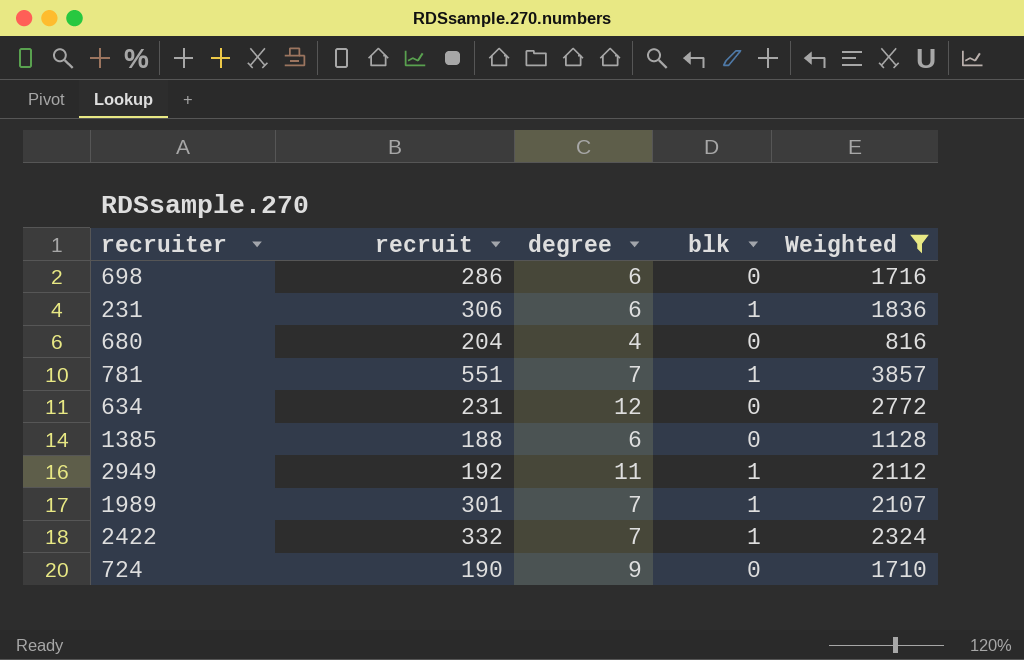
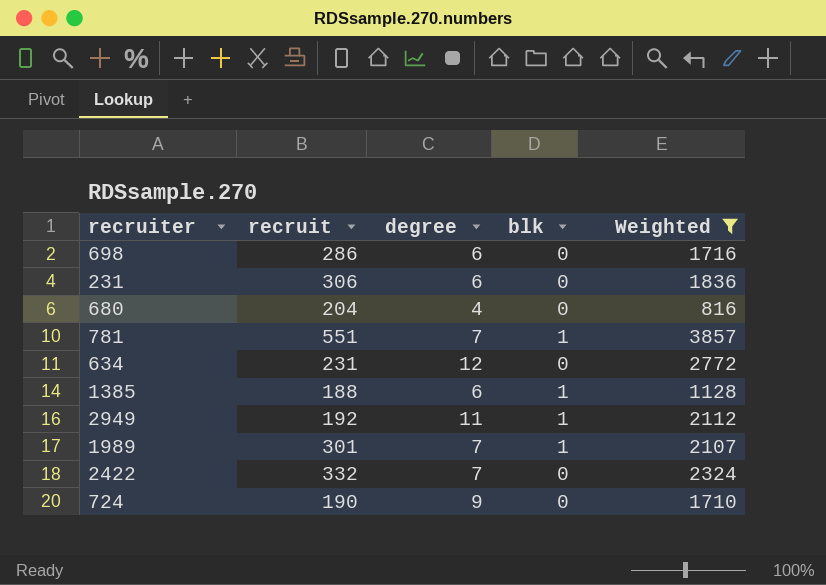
231 | blk: 1 -> 0
1385 | blk: 0 -> 1
2422 | blk: 1 -> 0

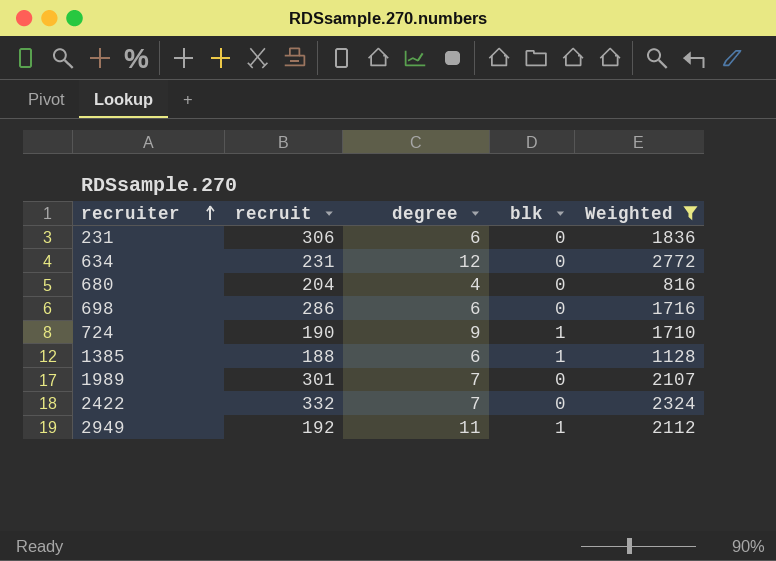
row order: none -> recruiter ascending
row 781: 551 | 7 | 1 | 3857 -> none
724 | blk: 0 -> 1
1989 | blk: 1 -> 0

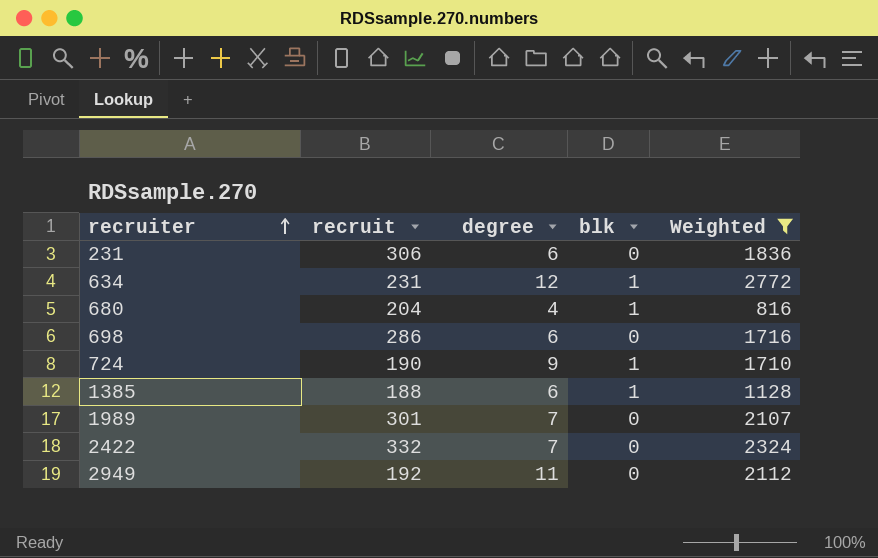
634 | blk: 0 -> 1
680 | blk: 0 -> 1
2949 | blk: 1 -> 0

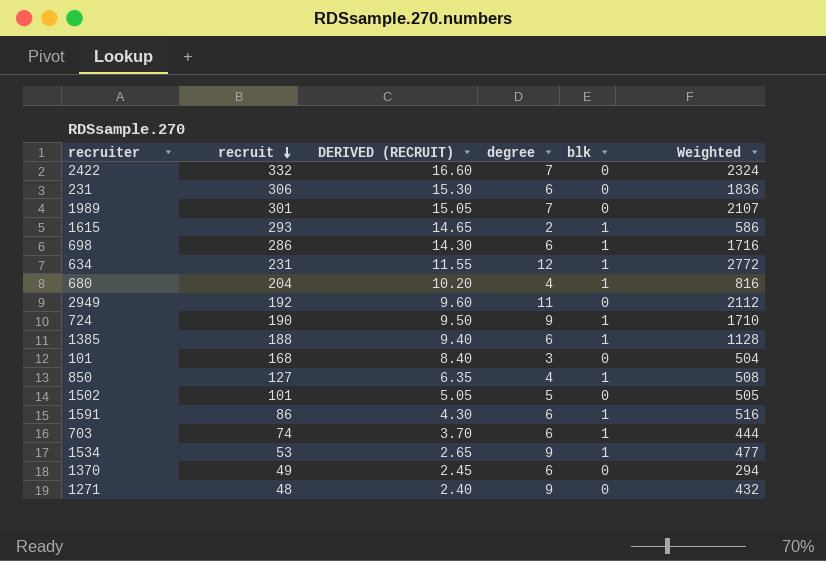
filter: Weighted >= 816 -> none
row order: recruiter ascending -> recruit descending
column DERIVED (RECRUIT) | formula: none -> [recruit] * 0.05
698 | blk: 0 -> 1

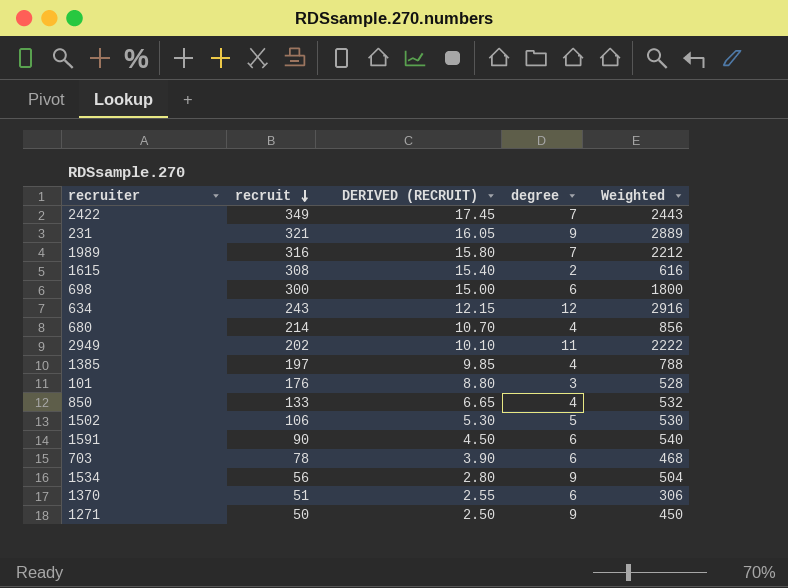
column blk | position: 5 -> none
row 724: 190 | 9.50 | 9 | 1 | 1710 -> none
2422 | recruit: 332 -> 349
2422 | DERIVED (RECRUIT): 16.60 -> 17.45
2422 | Weighted: 2324 -> 2443
231 | recruit: 306 -> 321
231 | DERIVED (RECRUIT): 15.30 -> 16.05
231 | degree: 6 -> 9
231 | Weighted: 1836 -> 2889
1989 | recruit: 301 -> 316
1989 | DERIVED (RECRUIT): 15.05 -> 15.80
1989 | Weighted: 2107 -> 2212
1615 | recruit: 293 -> 308
1615 | DERIVED (RECRUIT): 14.65 -> 15.40
1615 | Weighted: 586 -> 616
698 | recruit: 286 -> 300
698 | DERIVED (RECRUIT): 14.30 -> 15.00
698 | Weighted: 1716 -> 1800
634 | recruit: 231 -> 243
634 | DERIVED (RECRUIT): 11.55 -> 12.15
634 | Weighted: 2772 -> 2916
680 | recruit: 204 -> 214
680 | DERIVED (RECRUIT): 10.20 -> 10.70
680 | Weighted: 816 -> 856
2949 | recruit: 192 -> 202
2949 | DERIVED (RECRUIT): 9.60 -> 10.10
2949 | Weighted: 2112 -> 2222
1385 | recruit: 188 -> 197
1385 | DERIVED (RECRUIT): 9.40 -> 9.85
1385 | degree: 6 -> 4
1385 | Weighted: 1128 -> 788
101 | recruit: 168 -> 176
101 | DERIVED (RECRUIT): 8.40 -> 8.80
101 | Weighted: 504 -> 528
850 | recruit: 127 -> 133
850 | DERIVED (RECRUIT): 6.35 -> 6.65
850 | Weighted: 508 -> 532
1502 | recruit: 101 -> 106
1502 | DERIVED (RECRUIT): 5.05 -> 5.30
1502 | Weighted: 505 -> 530
1591 | recruit: 86 -> 90
1591 | DERIVED (RECRUIT): 4.30 -> 4.50
1591 | Weighted: 516 -> 540
703 | recruit: 74 -> 78
703 | DERIVED (RECRUIT): 3.70 -> 3.90
703 | Weighted: 444 -> 468
1534 | recruit: 53 -> 56
1534 | DERIVED (RECRUIT): 2.65 -> 2.80
1534 | Weighted: 477 -> 504
1370 | recruit: 49 -> 51
1370 | DERIVED (RECRUIT): 2.45 -> 2.55
1370 | Weighted: 294 -> 306
1271 | recruit: 48 -> 50
1271 | DERIVED (RECRUIT): 2.40 -> 2.50
1271 | Weighted: 432 -> 450

